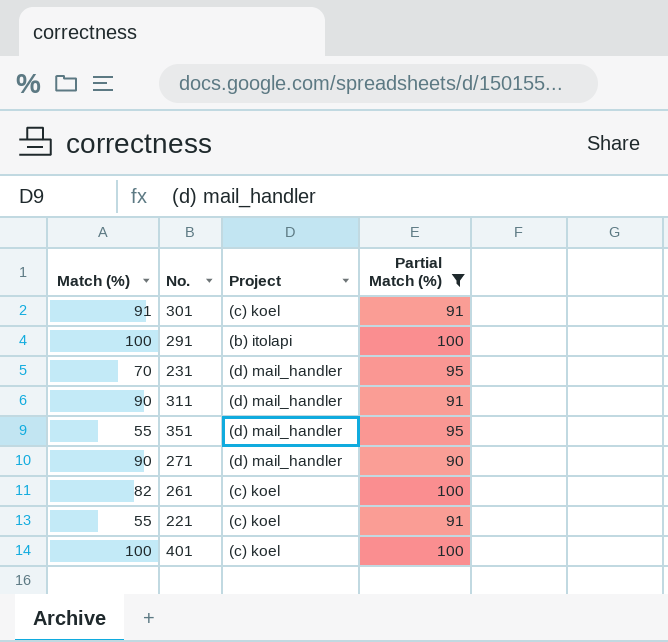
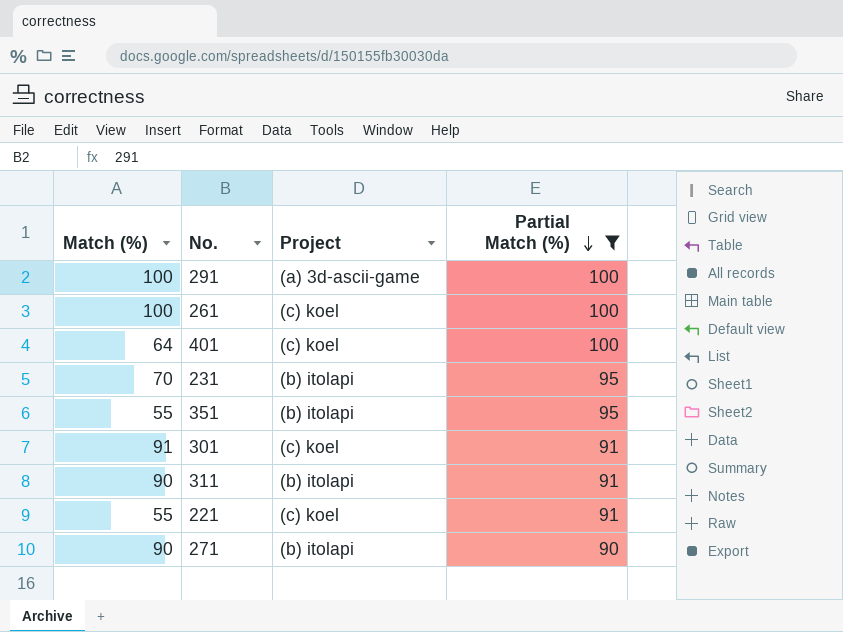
row order: none -> Partial Match (%) descending
291 | Project: (b) itolapi -> (a) 3d-ascii-game
261 | Match (%): 82 -> 100
401 | Match (%): 100 -> 64
231 | Project: (d) mail_handler -> (b) itolapi
351 | Project: (d) mail_handler -> (b) itolapi
311 | Project: (d) mail_handler -> (b) itolapi
271 | Project: (d) mail_handler -> (b) itolapi

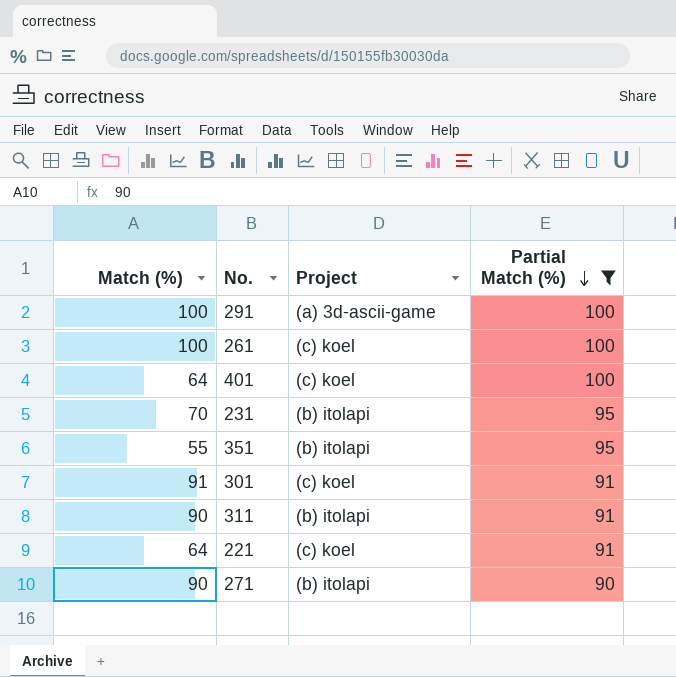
221 | Match (%): 55 -> 64

